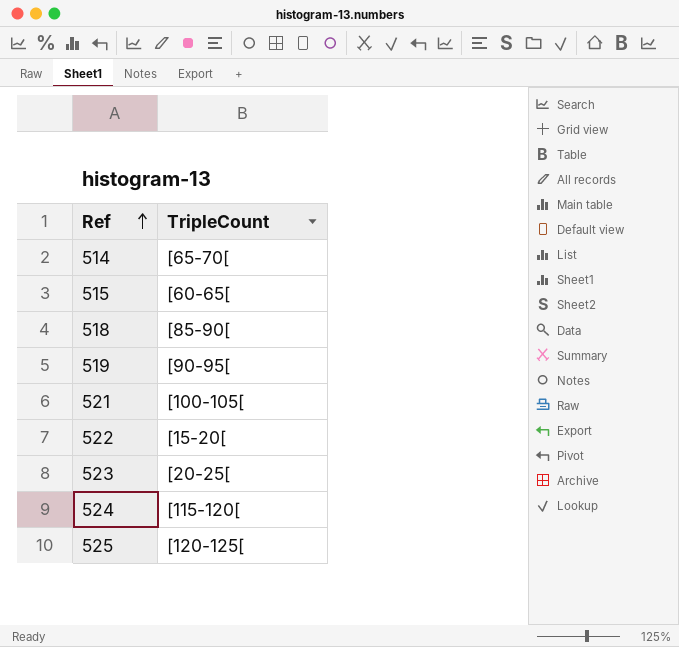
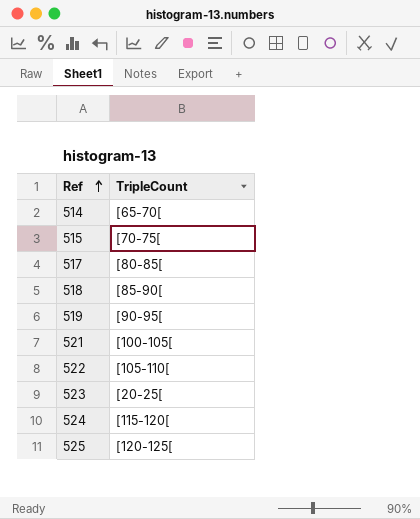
515 | TripleCount: [60-65[ -> [70-75[
row 517: none -> [80-85[
522 | TripleCount: [15-20[ -> [105-110[

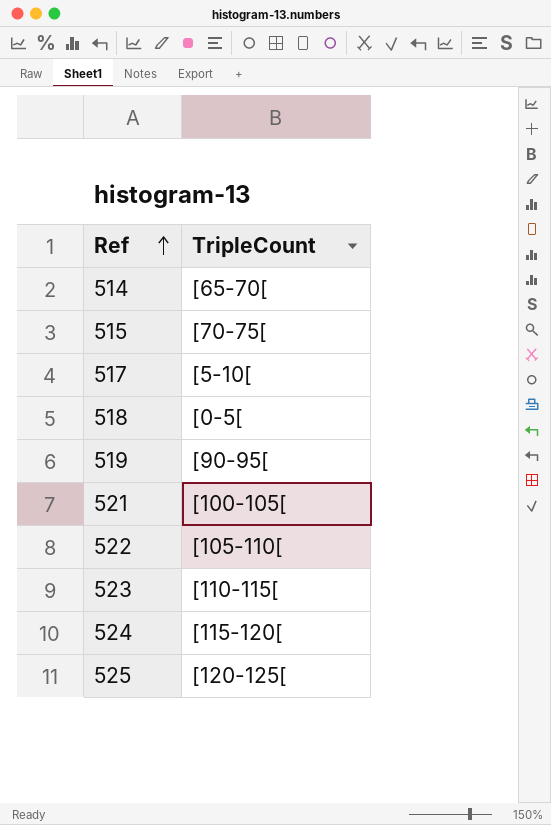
517 | TripleCount: [80-85[ -> [5-10[
518 | TripleCount: [85-90[ -> [0-5[
523 | TripleCount: [20-25[ -> [110-115[

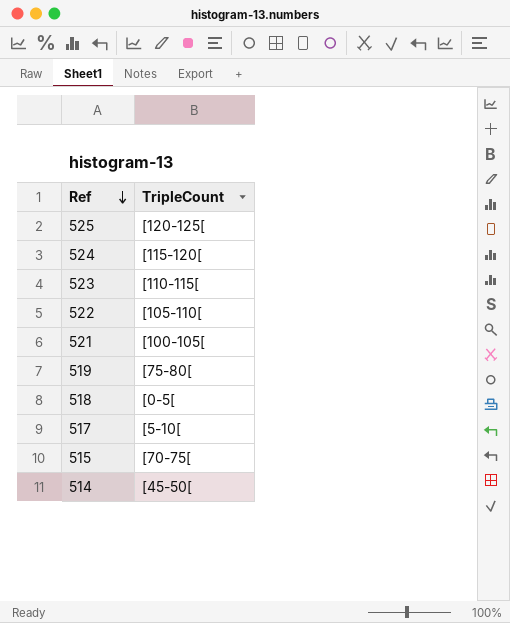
row order: Ref ascending -> Ref descending
519 | TripleCount: [90-95[ -> [75-80[
514 | TripleCount: [65-70[ -> [45-50[

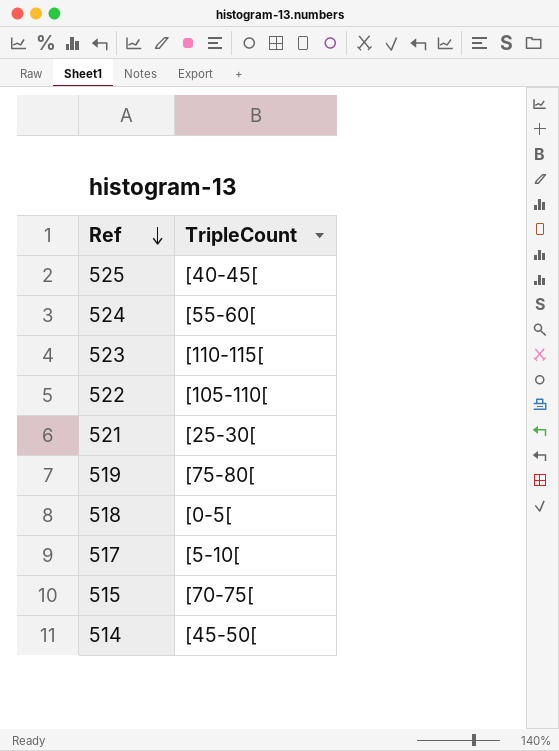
525 | TripleCount: [120-125[ -> [40-45[
524 | TripleCount: [115-120[ -> [55-60[
521 | TripleCount: [100-105[ -> [25-30[

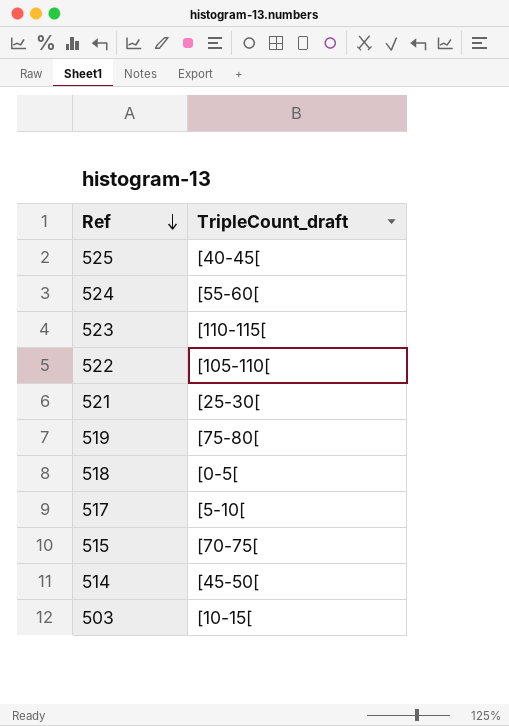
column name: TripleCount -> TripleCount_draft
row 503: none -> [10-15[

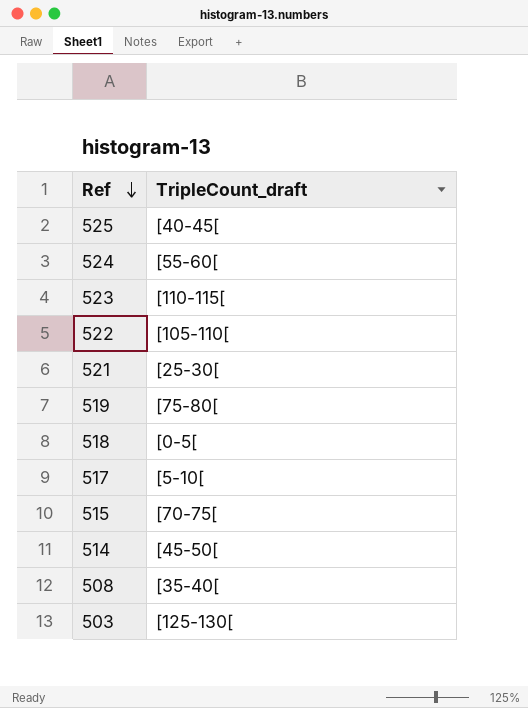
row 508: none -> [35-40[
503 | TripleCount_draft: [10-15[ -> [125-130[

